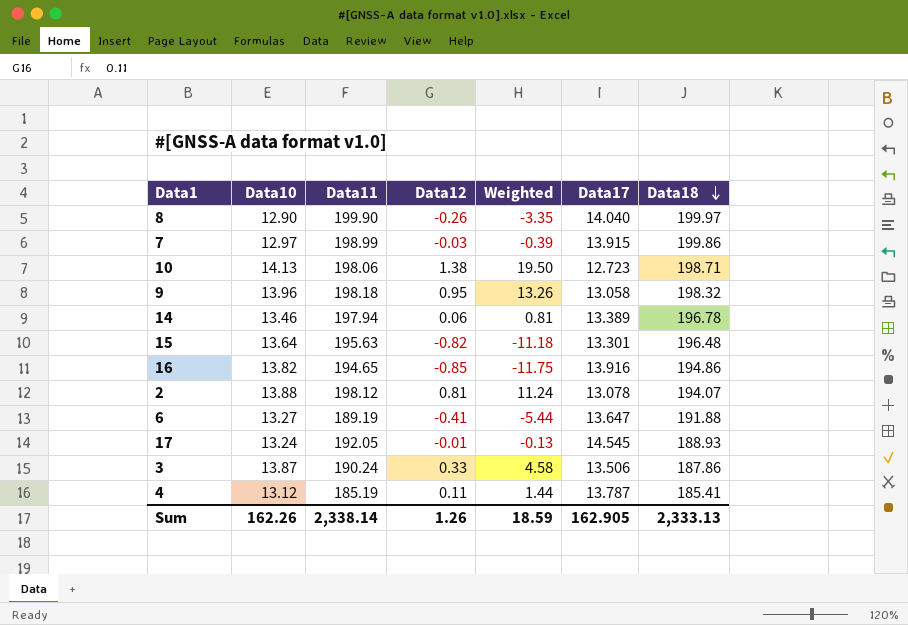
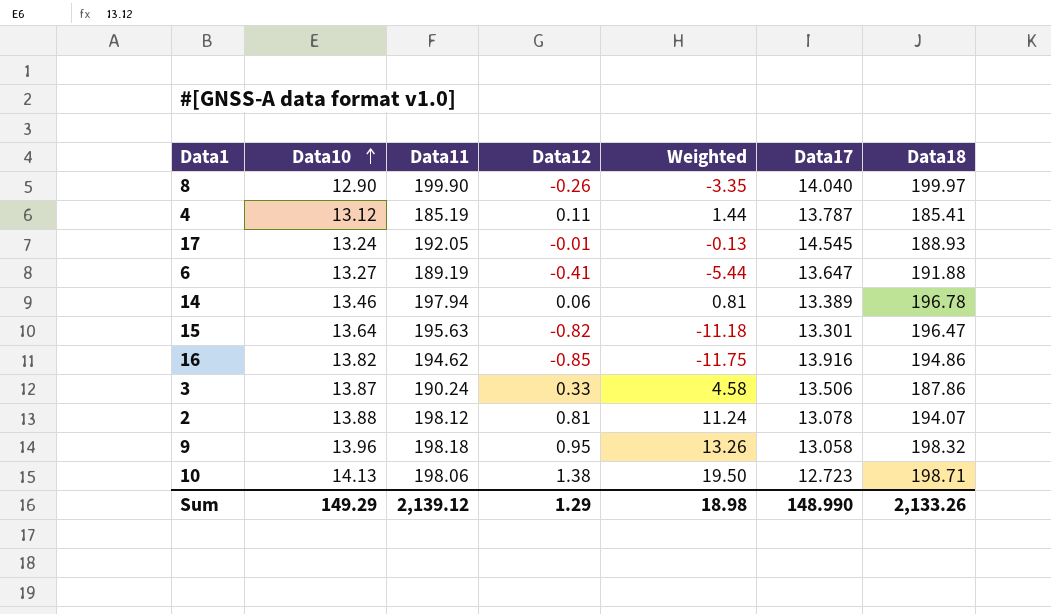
row order: Data18 descending -> Data10 ascending
row 7: 12.97 | 198.99 | -0.03 | -0.39 | 13.915 | 199.86 -> none
15 | Data18: 196.48 -> 196.47
16 | Data11: 194.65 -> 194.62
Sum | Data10: 162.26 -> 149.29
Sum | Data11: 2,338.14 -> 2,139.12
Sum | Data12: 1.26 -> 1.29
Sum | Weighted: 18.59 -> 18.98
Sum | Data17: 162.905 -> 148.990
Sum | Data18: 2,333.13 -> 2,133.26

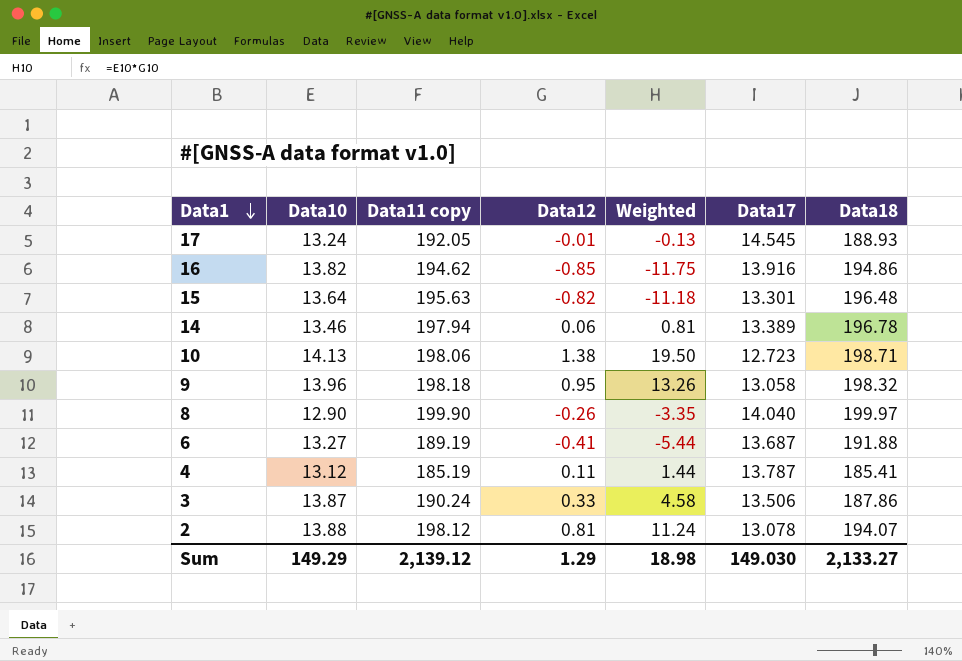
row order: Data10 ascending -> Data1 descending
column name: Data11 -> Data11 copy
15 | Data18: 196.47 -> 196.48
6 | Data17: 13.647 -> 13.687
Sum | Data17: 148.990 -> 149.030
Sum | Data18: 2,133.26 -> 2,133.27

